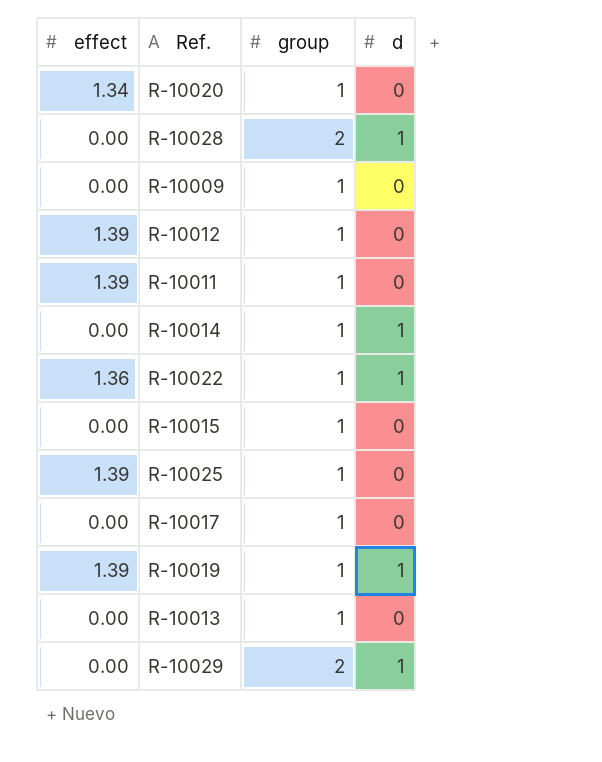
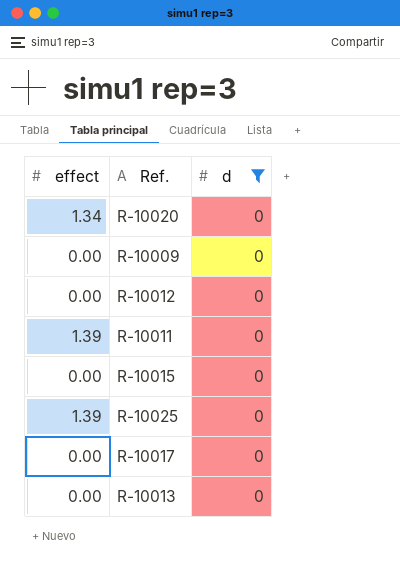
filter: none -> d = 0
column group | position: 3 -> none
R-10012 | effect: 1.39 -> 0.00

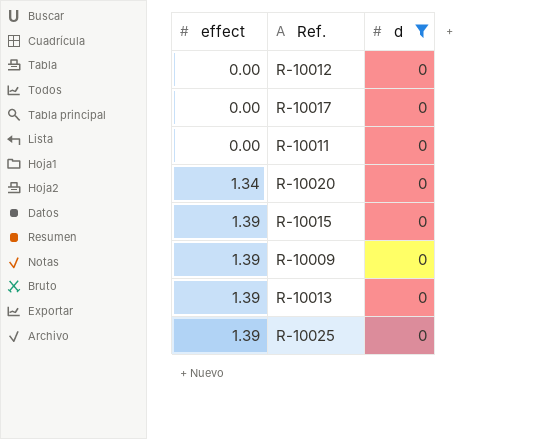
row order: none -> effect ascending
R-10011 | effect: 1.39 -> 0.00
R-10015 | effect: 0.00 -> 1.39
R-10009 | effect: 0.00 -> 1.39
R-10013 | effect: 0.00 -> 1.39

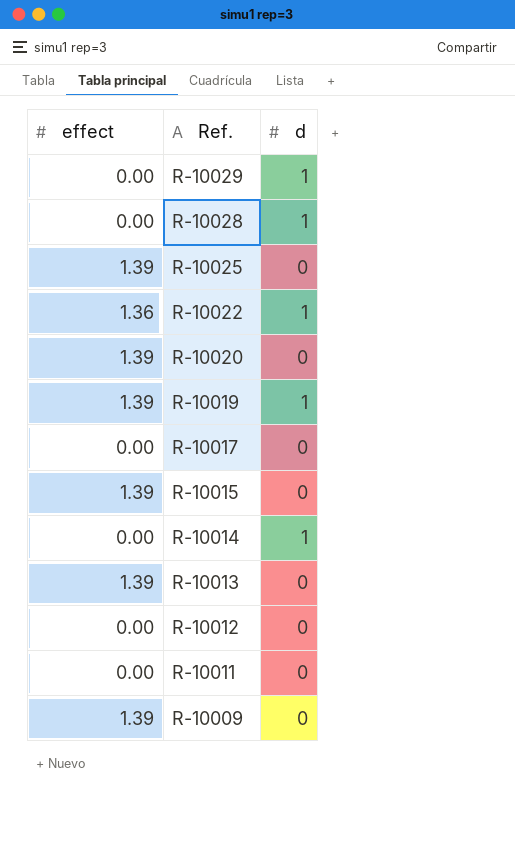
filter: d = 0 -> none
row order: effect ascending -> Ref. descending
R-10020 | effect: 1.34 -> 1.39

